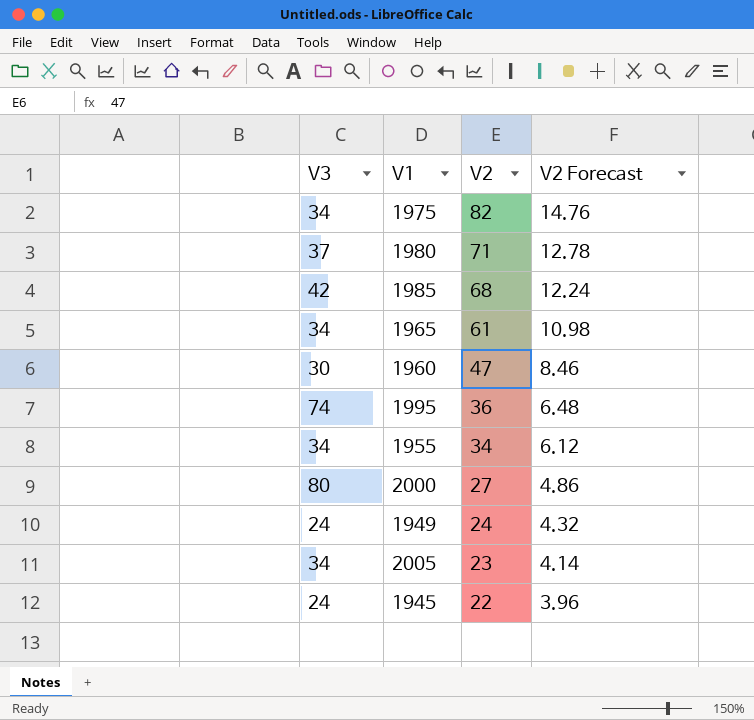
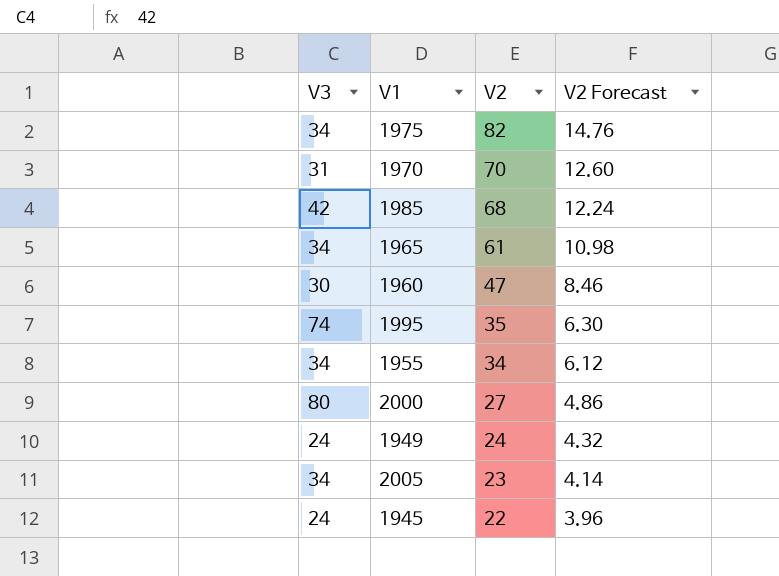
row 1980: 37 | 71 | 12.78 -> none
row 1970: none -> 31 | 70 | 12.60
1995 | V2: 36 -> 35
1995 | V2 Forecast: 6.48 -> 6.30

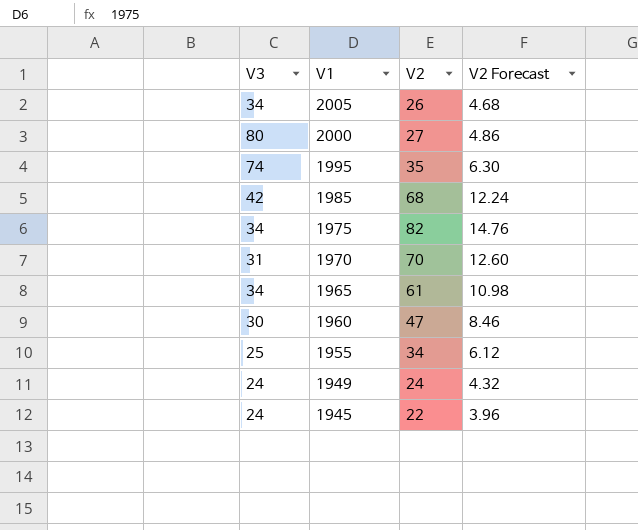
row order: V2 descending -> V1 descending
2005 | V2: 23 -> 26
2005 | V2 Forecast: 4.14 -> 4.68
1955 | V3: 34 -> 25

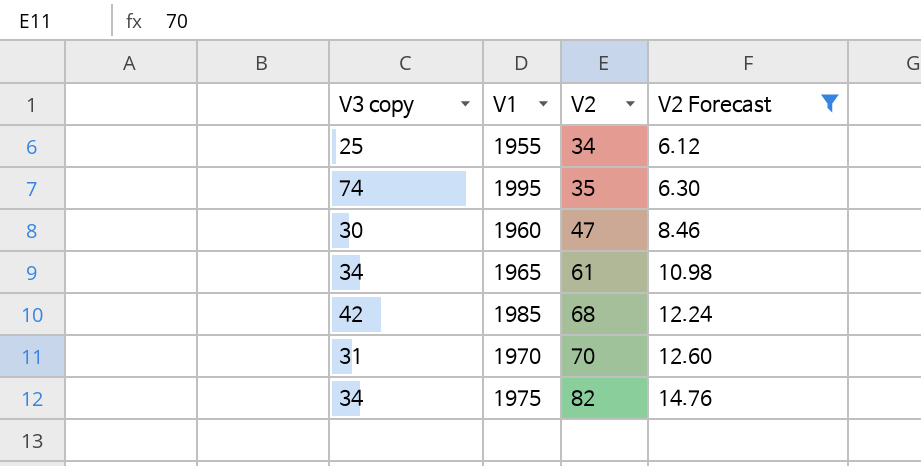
filter: none -> V2 Forecast >= 6.12
row order: V1 descending -> V2 ascending
column name: V3 -> V3 copy

